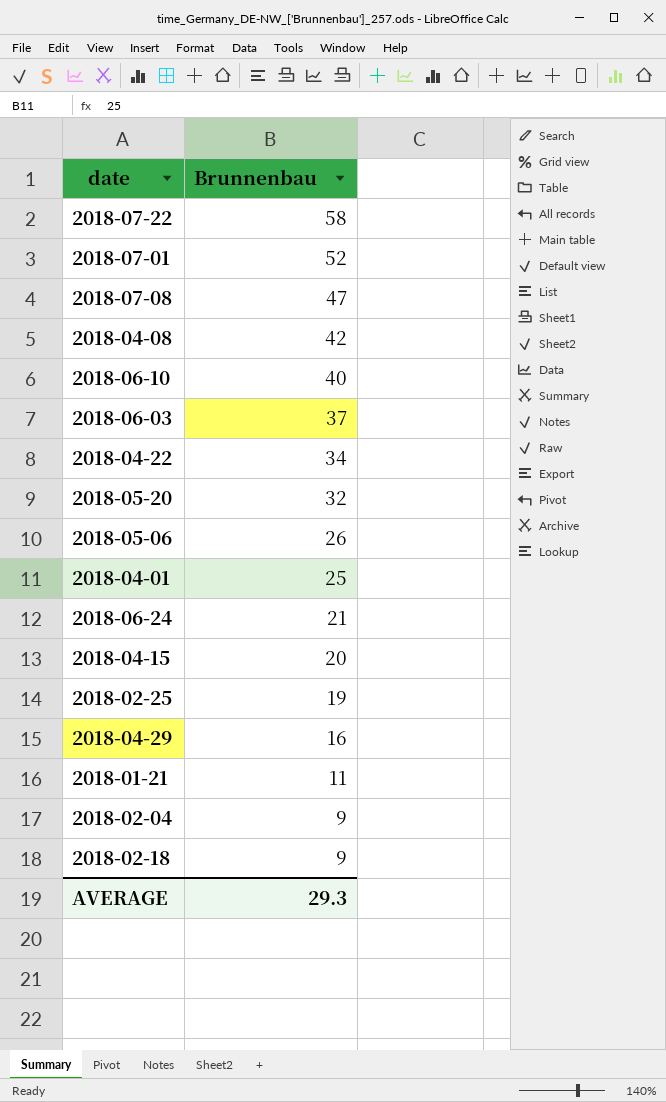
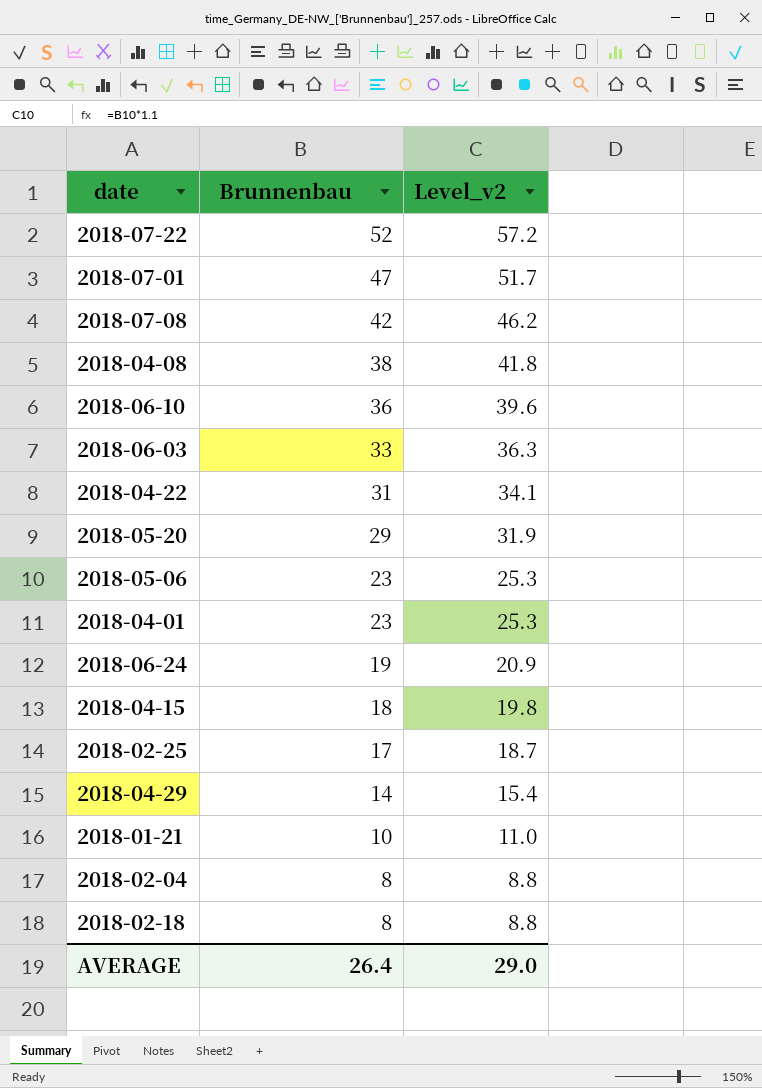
column Level_v2 | formula: none -> [Brunnenbau] * 1.1
2018-07-22 | Brunnenbau: 58 -> 52
2018-07-01 | Brunnenbau: 52 -> 47
2018-07-08 | Brunnenbau: 47 -> 42
2018-04-08 | Brunnenbau: 42 -> 38
2018-06-10 | Brunnenbau: 40 -> 36
2018-06-03 | Brunnenbau: 37 -> 33
2018-04-22 | Brunnenbau: 34 -> 31
2018-05-20 | Brunnenbau: 32 -> 29
2018-05-06 | Brunnenbau: 26 -> 23
2018-04-01 | Brunnenbau: 25 -> 23
2018-06-24 | Brunnenbau: 21 -> 19
2018-04-15 | Brunnenbau: 20 -> 18
2018-02-25 | Brunnenbau: 19 -> 17
2018-04-29 | Brunnenbau: 16 -> 14
2018-01-21 | Brunnenbau: 11 -> 10
2018-02-04 | Brunnenbau: 9 -> 8
2018-02-18 | Brunnenbau: 9 -> 8
AVERAGE | Brunnenbau: 29.3 -> 26.4

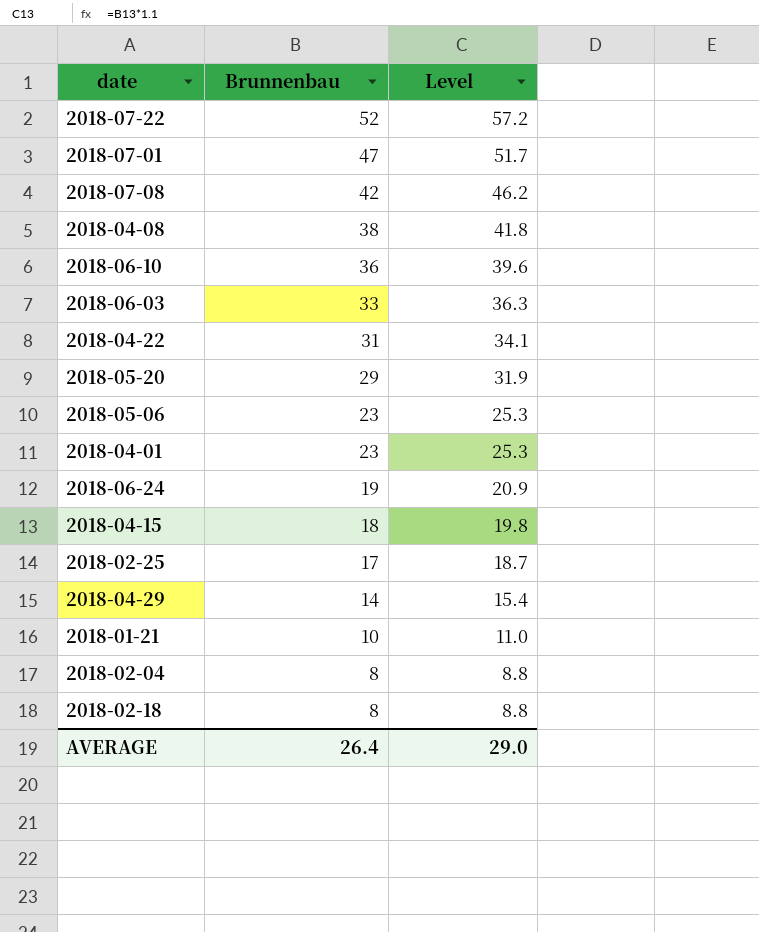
column name: Level_v2 -> Level

